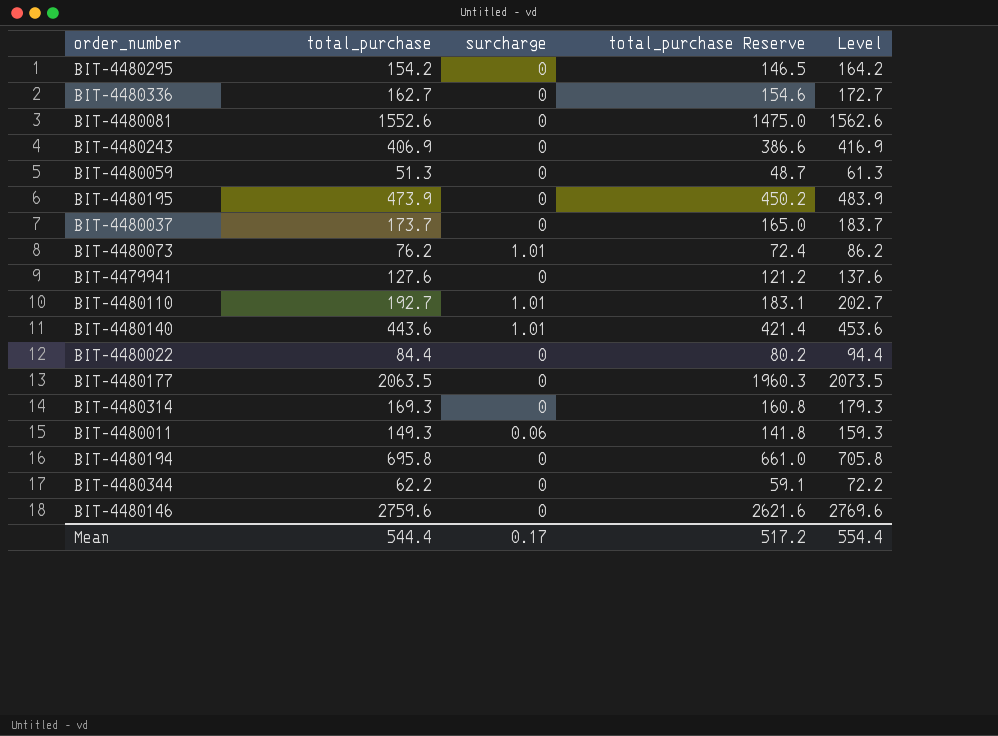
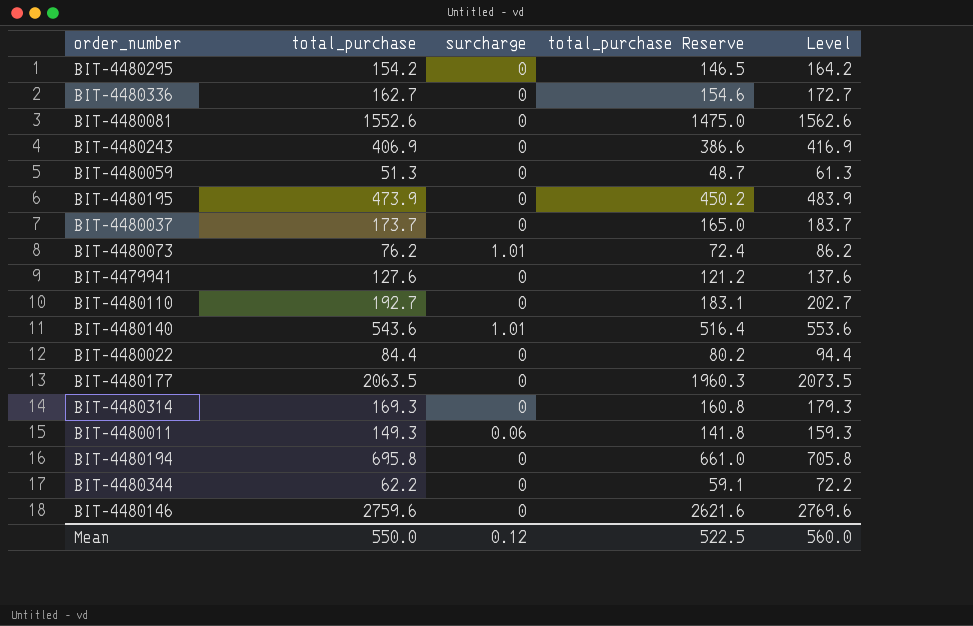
BIT-4480110 | surcharge: 1.01 -> 0
BIT-4480140 | total_purchase: 443.6 -> 543.6
BIT-4480140 | total_purchase Reserve: 421.4 -> 516.4
BIT-4480140 | Level: 453.6 -> 553.6
Mean | total_purchase: 544.4 -> 550.0
Mean | surcharge: 0.17 -> 0.12
Mean | total_purchase Reserve: 517.2 -> 522.5
Mean | Level: 554.4 -> 560.0

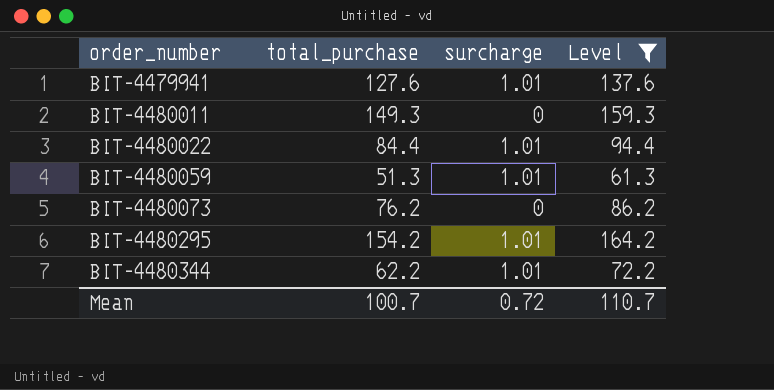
filter: none -> Level <= 164.2
row order: none -> order_number ascending
column total_purchase Reserve | formula: [total_purchase] * 0.95 -> none
BIT-4479941 | surcharge: 0 -> 1.01
BIT-4480011 | surcharge: 0.06 -> 0
BIT-4480022 | surcharge: 0 -> 1.01
BIT-4480059 | surcharge: 0 -> 1.01
BIT-4480073 | surcharge: 1.01 -> 0
BIT-4480295 | surcharge: 0 -> 1.01
BIT-4480344 | surcharge: 0 -> 1.01
Mean | total_purchase: 550.0 -> 100.7
Mean | surcharge: 0.12 -> 0.72
Mean | Level: 560.0 -> 110.7

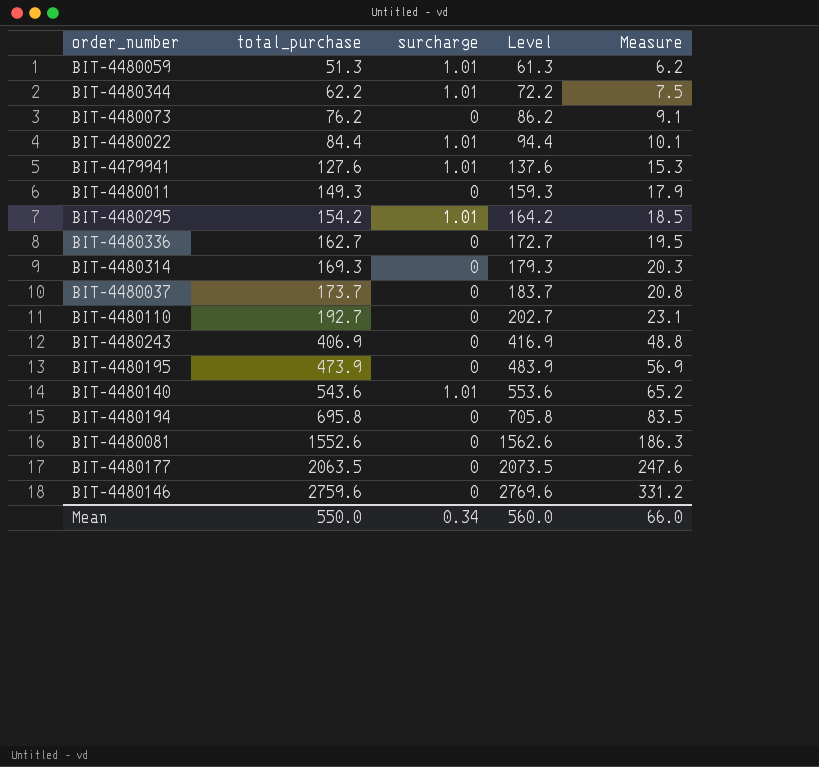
filter: Level <= 164.2 -> none
row order: order_number ascending -> total_purchase ascending
column Measure | formula: none -> [total_purchase] * 0.12
Mean | total_purchase: 100.7 -> 550.0
Mean | surcharge: 0.72 -> 0.34
Mean | Level: 110.7 -> 560.0

